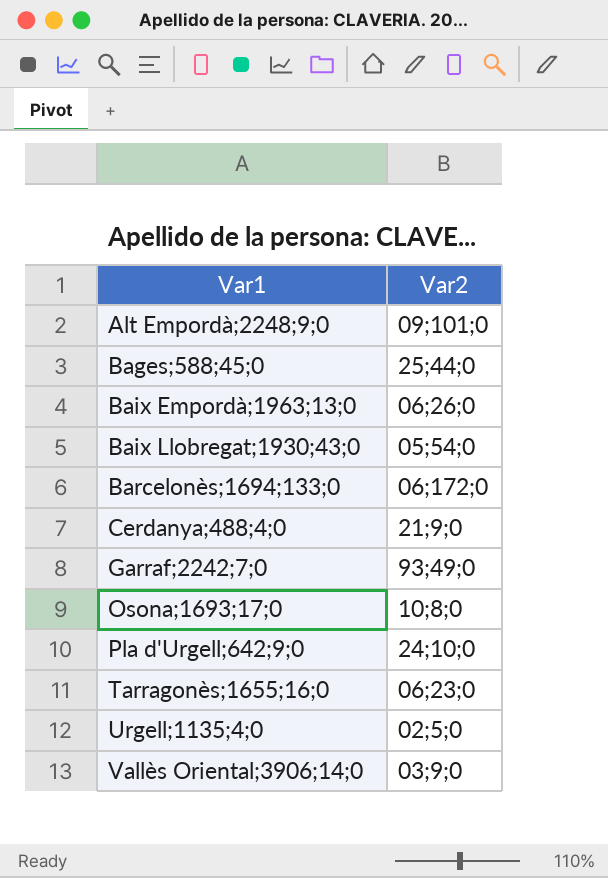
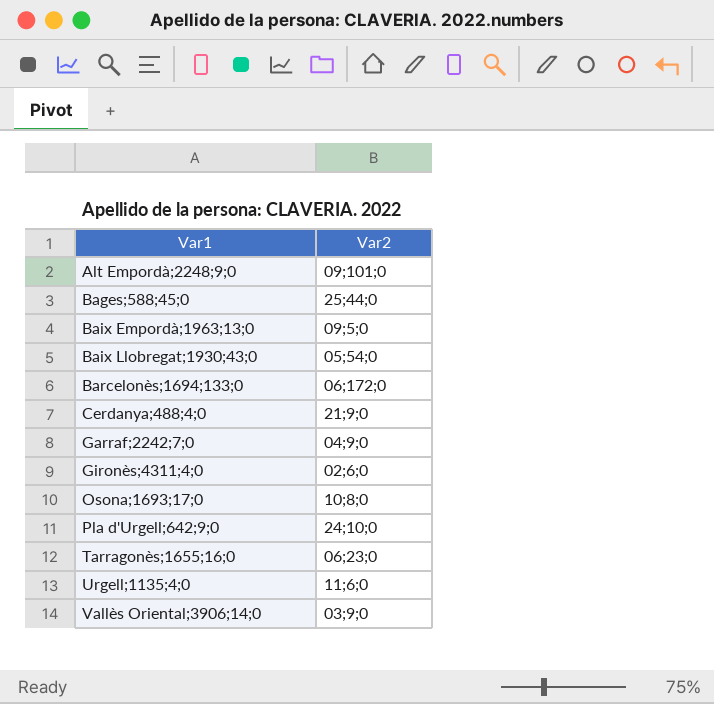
Baix Empordà;1963;13;0 | Var2: 06;26;0 -> 09;5;0
Garraf;2242;7;0 | Var2: 93;49;0 -> 04;9;0
row Gironès;4311;4;0: none -> 02;6;0
Urgell;1135;4;0 | Var2: 02;5;0 -> 11;6;0

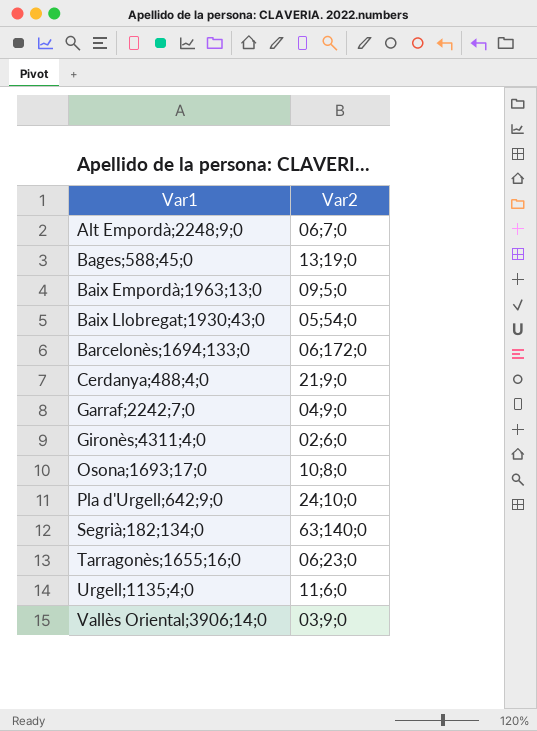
Alt Empordà;2248;9;0 | Var2: 09;101;0 -> 06;7;0
Bages;588;45;0 | Var2: 25;44;0 -> 13;19;0
row Segrià;182;134;0: none -> 63;140;0

